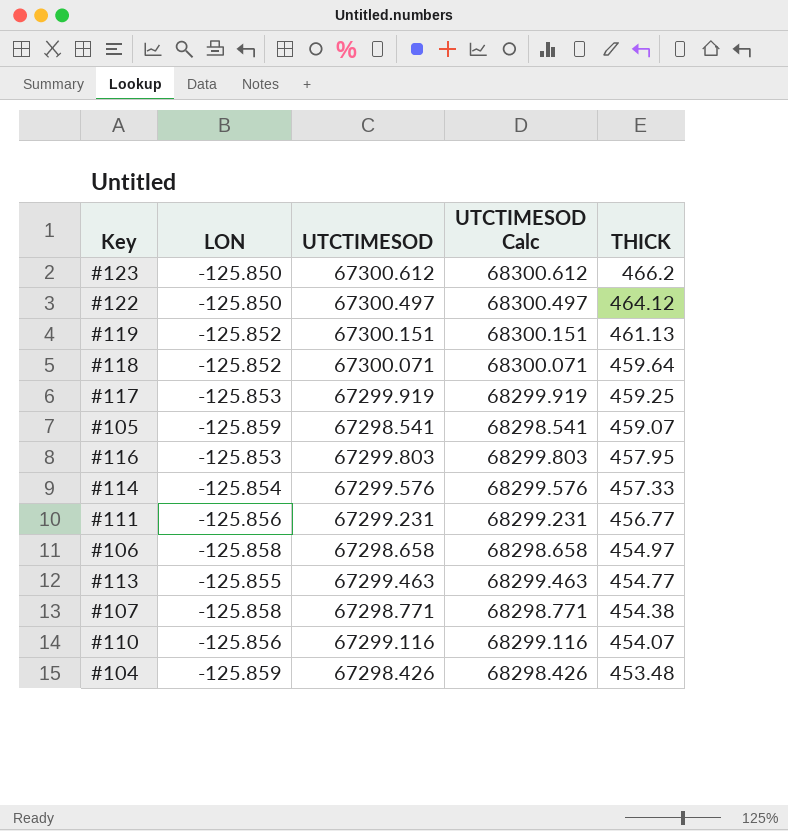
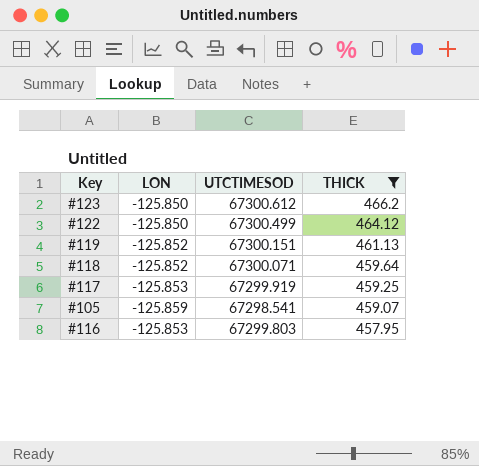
filter: none -> THICK >= 457.95
column UTCTIMESOD Calc | formula: [UTCTIMESOD] + 1000 -> none
#122 | UTCTIMESOD: 67300.497 -> 67300.499

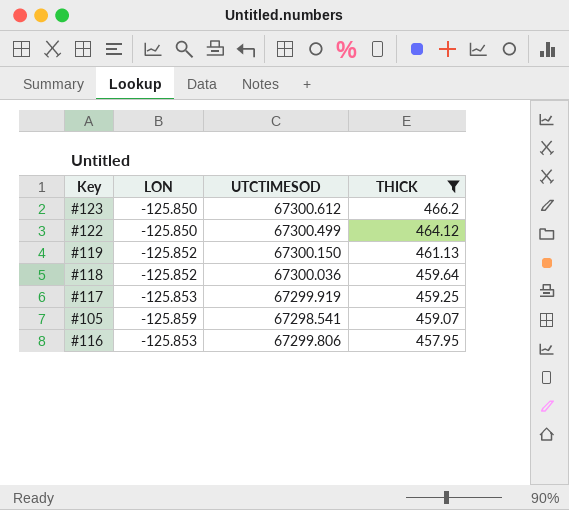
#119 | UTCTIMESOD: 67300.151 -> 67300.150
#118 | UTCTIMESOD: 67300.071 -> 67300.036
#116 | UTCTIMESOD: 67299.803 -> 67299.806

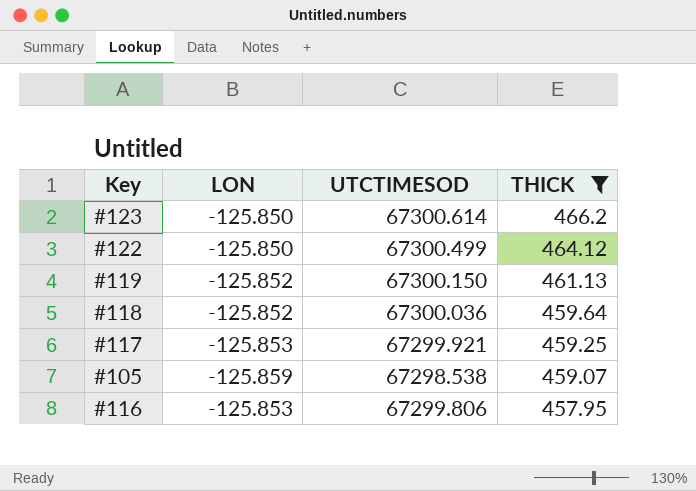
#123 | UTCTIMESOD: 67300.612 -> 67300.614
#117 | UTCTIMESOD: 67299.919 -> 67299.921
#105 | UTCTIMESOD: 67298.541 -> 67298.538

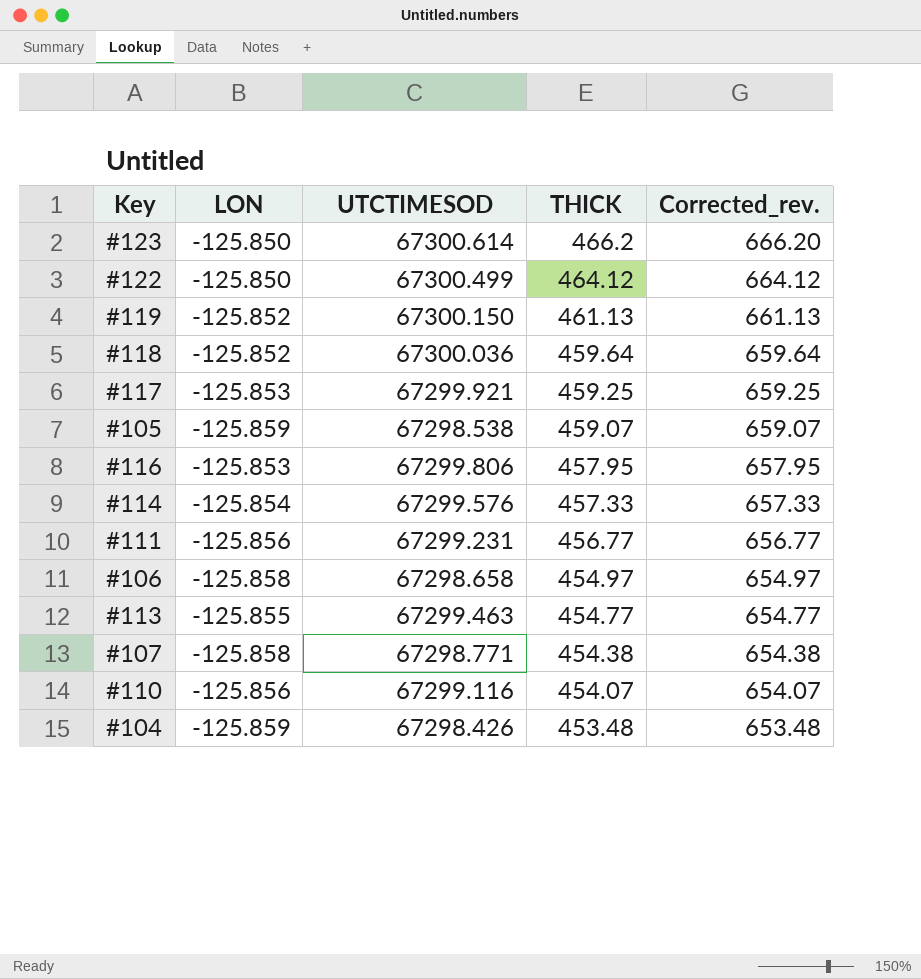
filter: THICK >= 457.95 -> none
column Corrected_rev. | formula: none -> [THICK] + 200

